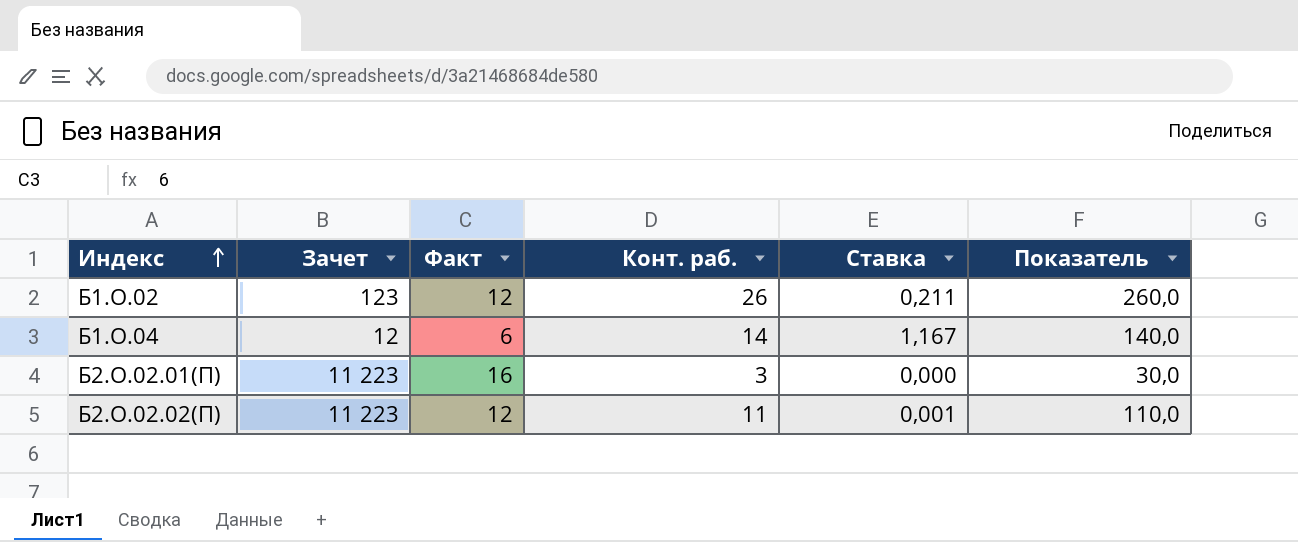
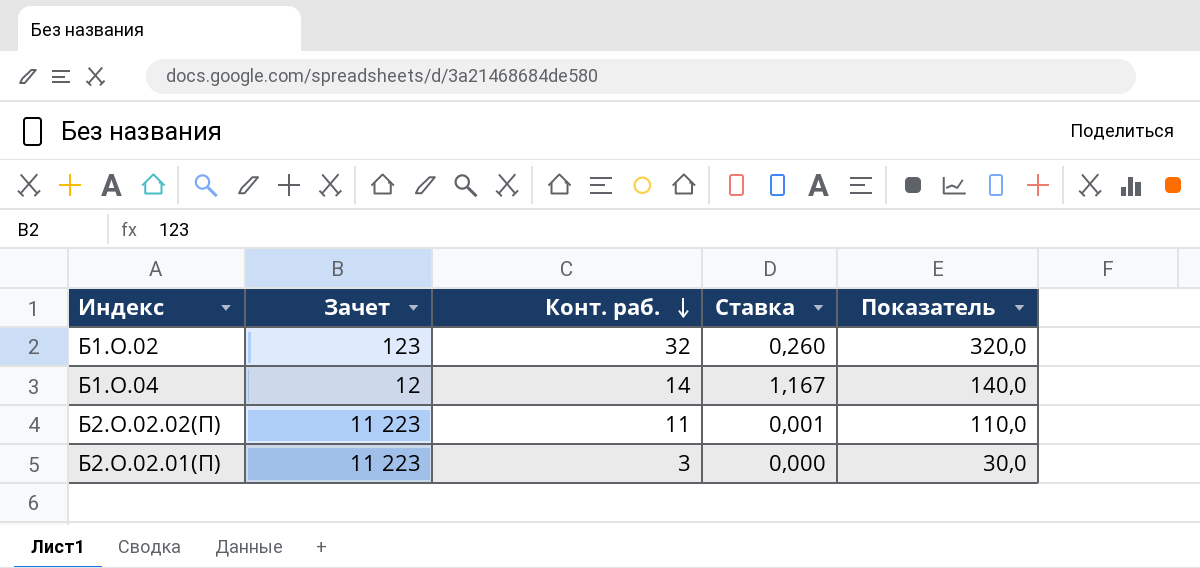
row order: Индекс ascending -> Конт. раб. descending
column Факт | position: 3 -> none
Б1.О.02 | Конт. раб.: 26 -> 32
Б1.О.02 | Ставка: 0,211 -> 0,260
Б1.О.02 | Показатель: 260,0 -> 320,0

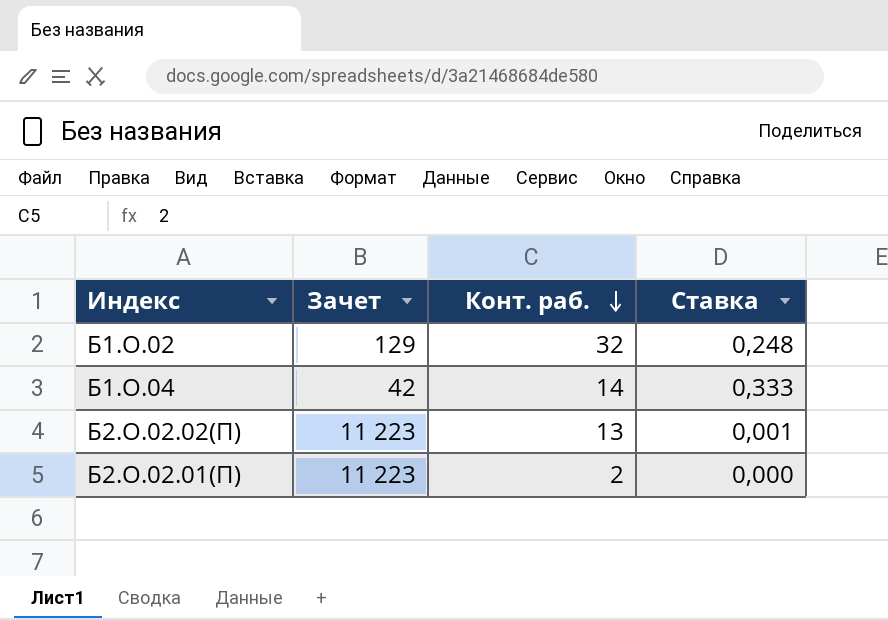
column Показатель | formula: [Конт. раб.] * 10 -> none
Б1.О.02 | Зачет: 123 -> 129
Б1.О.02 | Ставка: 0,260 -> 0,248
Б1.О.04 | Зачет: 12 -> 42
Б1.О.04 | Ставка: 1,167 -> 0,333
Б2.О.02.02(П) | Конт. раб.: 11 -> 13
Б2.О.02.01(П) | Конт. раб.: 3 -> 2

